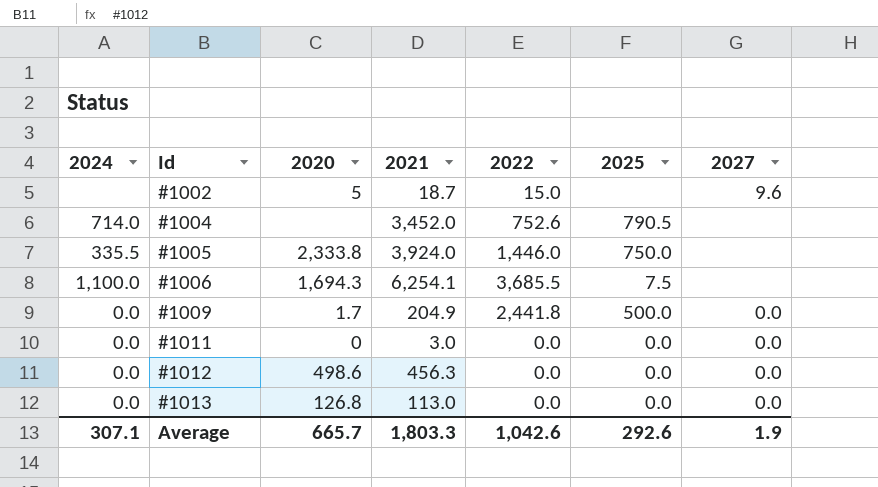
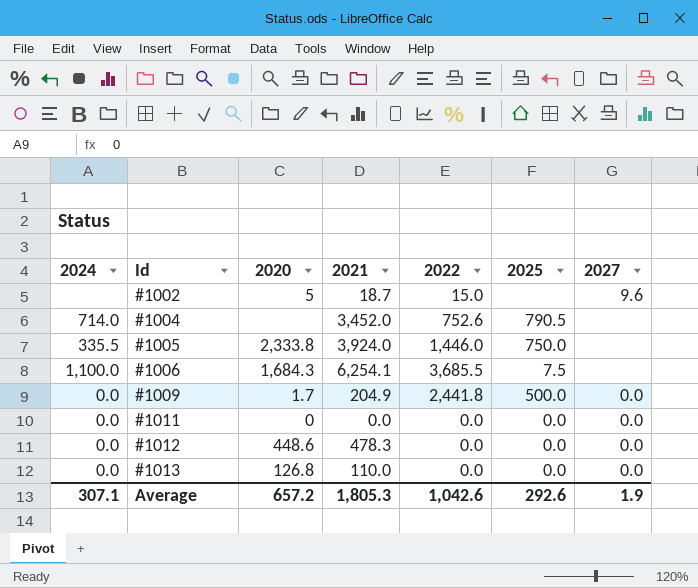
#1006 | 2020: 1,694.3 -> 1,684.3
#1011 | 2021: 3.0 -> 0.0
#1012 | 2020: 498.6 -> 448.6
#1012 | 2021: 456.3 -> 478.3
#1013 | 2021: 113.0 -> 110.0
Average | 2020: 665.7 -> 657.2
Average | 2021: 1,803.3 -> 1,805.3

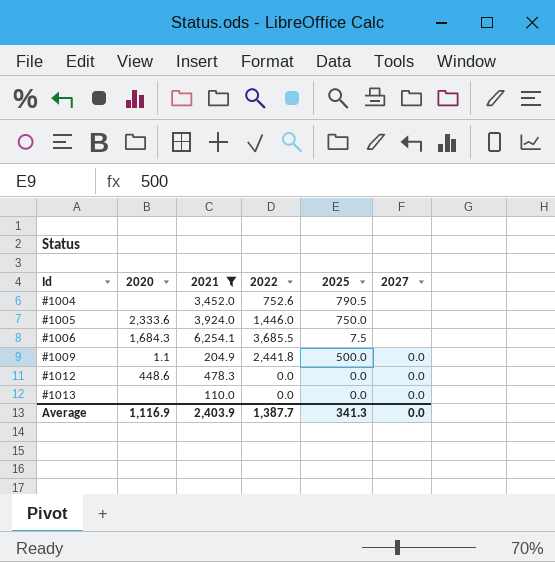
filter: none -> 2021 >= 110.0
column 2024 | position: 1 -> none
#1005 | 2020: 2,333.8 -> 2,333.6
#1009 | 2020: 1.7 -> 1.1
#1013 | 2020: 126.8 -> none
Average | 2020: 657.2 -> 1,116.9
Average | 2021: 1,805.3 -> 2,403.9
Average | 2022: 1,042.6 -> 1,387.7
Average | 2025: 292.6 -> 341.3
Average | 2027: 1.9 -> 0.0

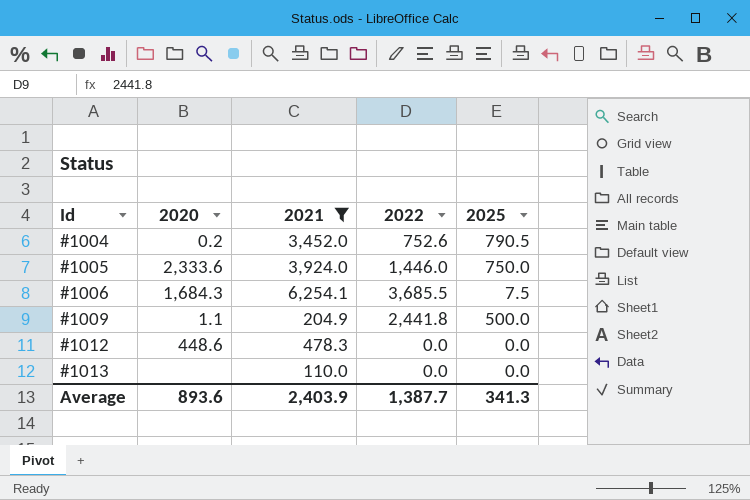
column 2027 | position: 6 -> none
#1004 | 2020: none -> 0.2
Average | 2020: 1,116.9 -> 893.6

